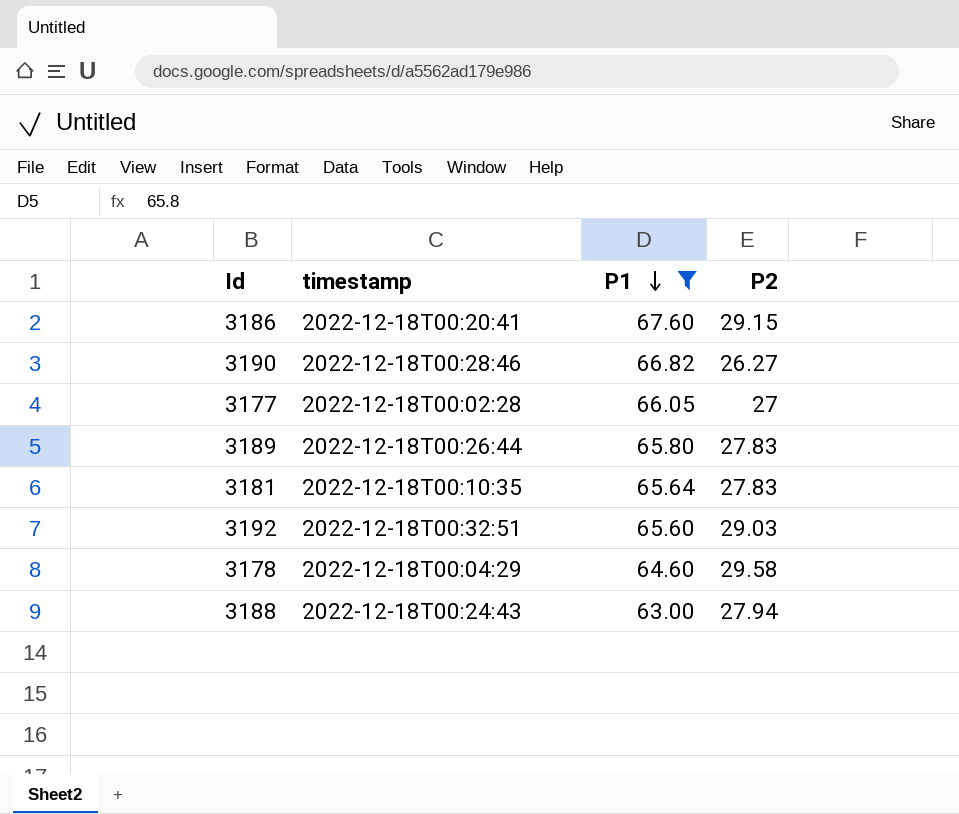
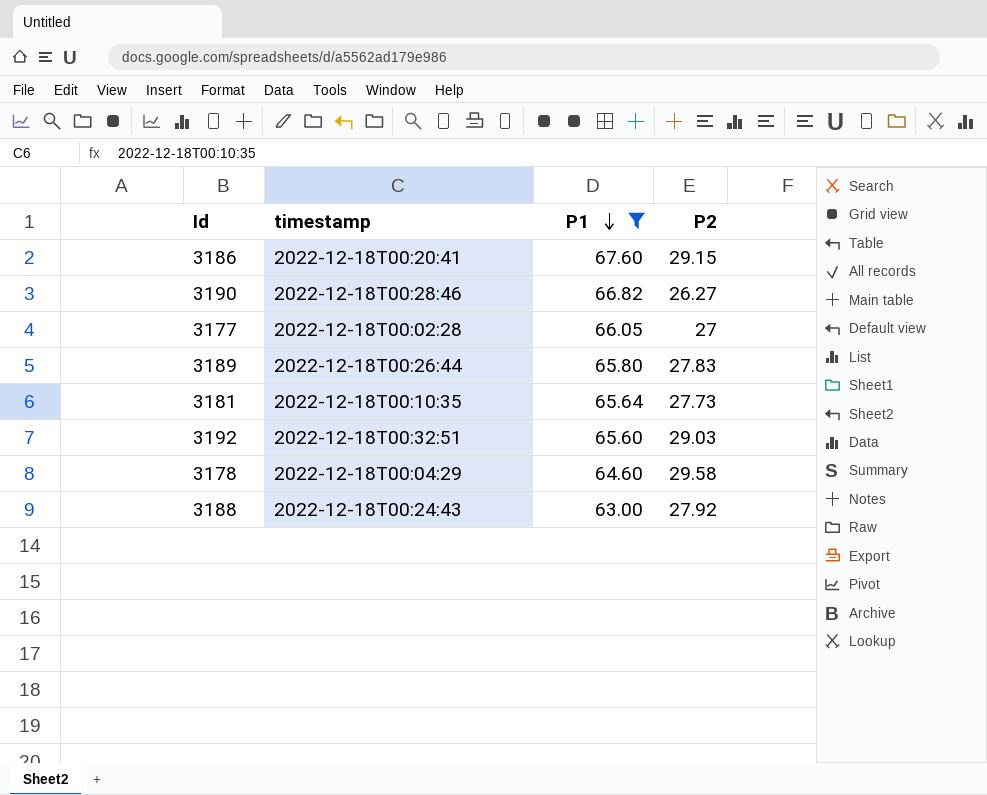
3181 | P2: 27.83 -> 27.73
3188 | P2: 27.94 -> 27.92

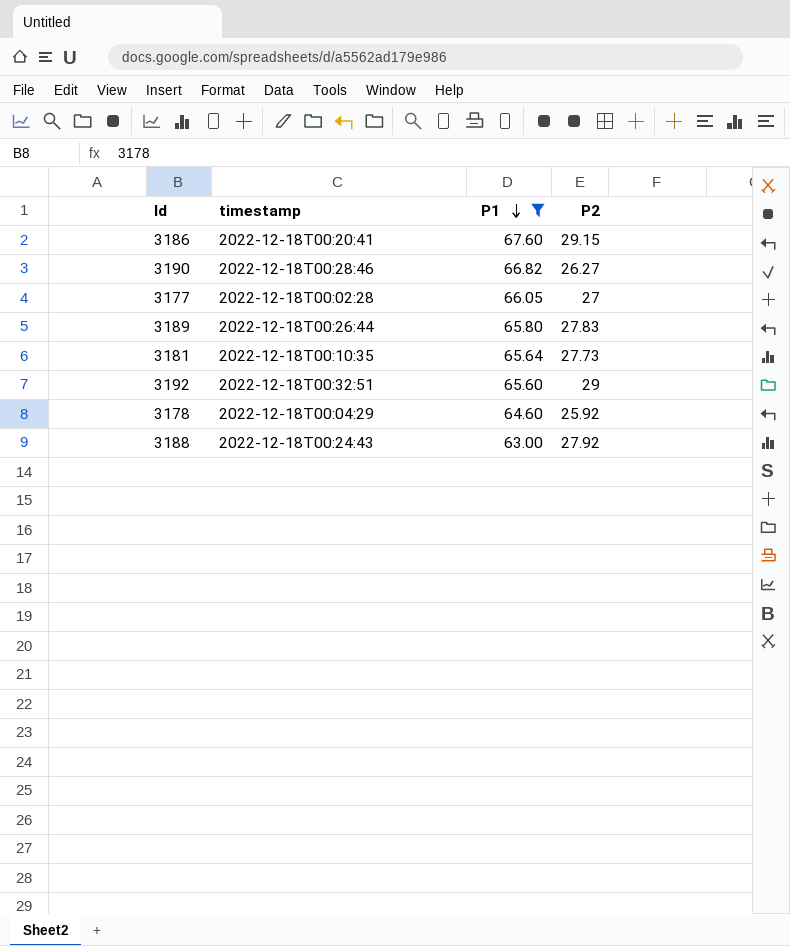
3192 | P2: 29.03 -> 29
3178 | P2: 29.58 -> 25.92

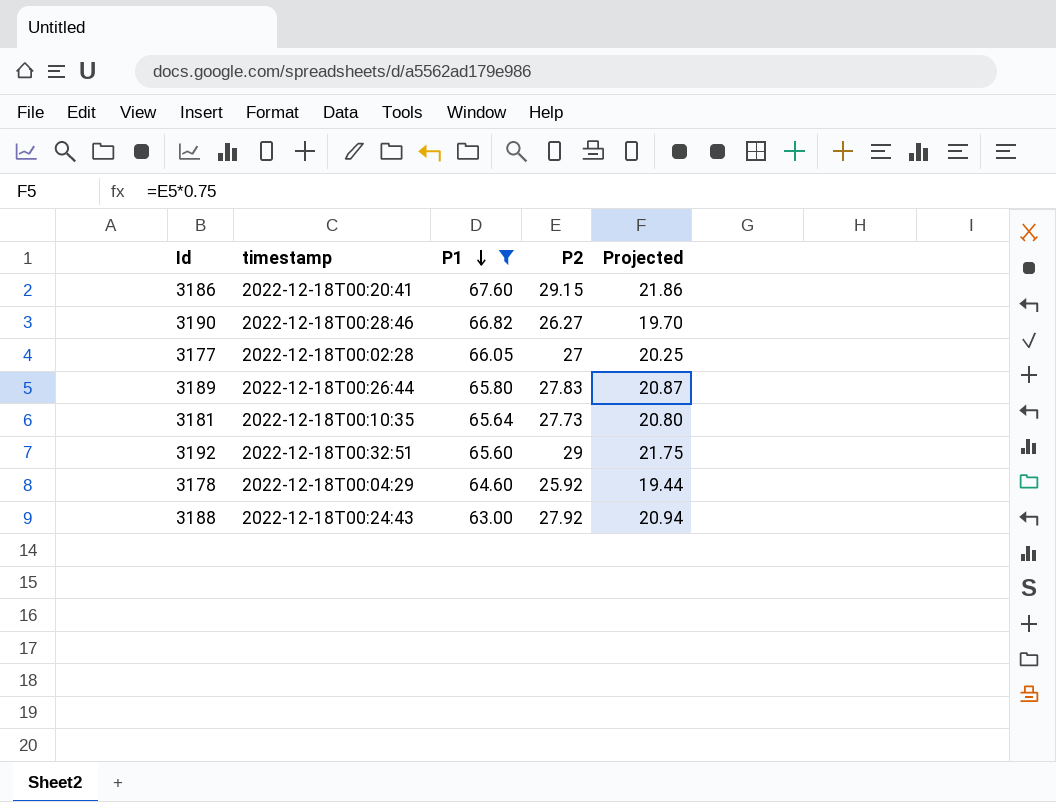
column Projected | formula: none -> [P2] * 0.75

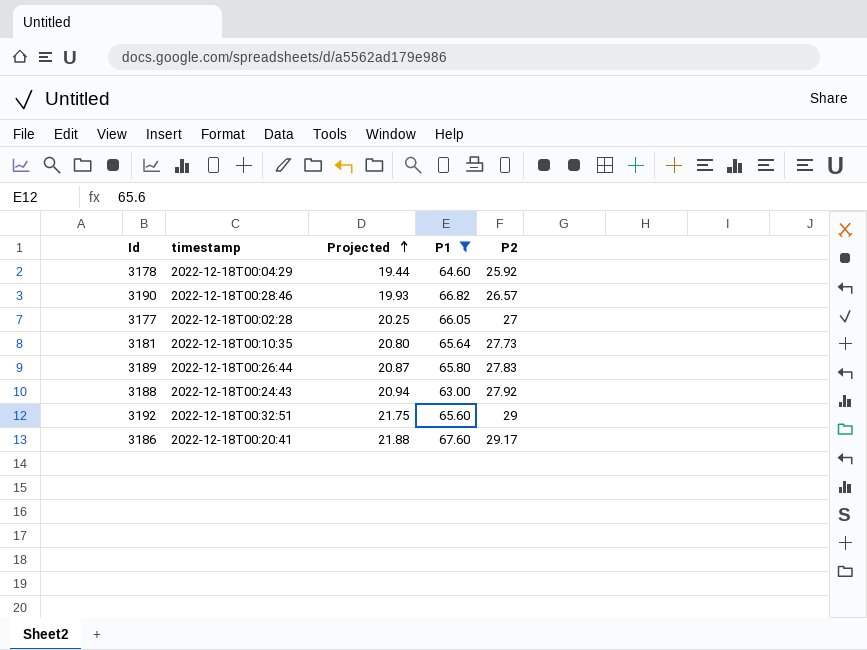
row order: P1 descending -> Projected ascending
column Projected | position: 5 -> 3
3190 | Projected: 19.70 -> 19.93
3190 | P2: 26.27 -> 26.57
3186 | Projected: 21.86 -> 21.88
3186 | P2: 29.15 -> 29.17

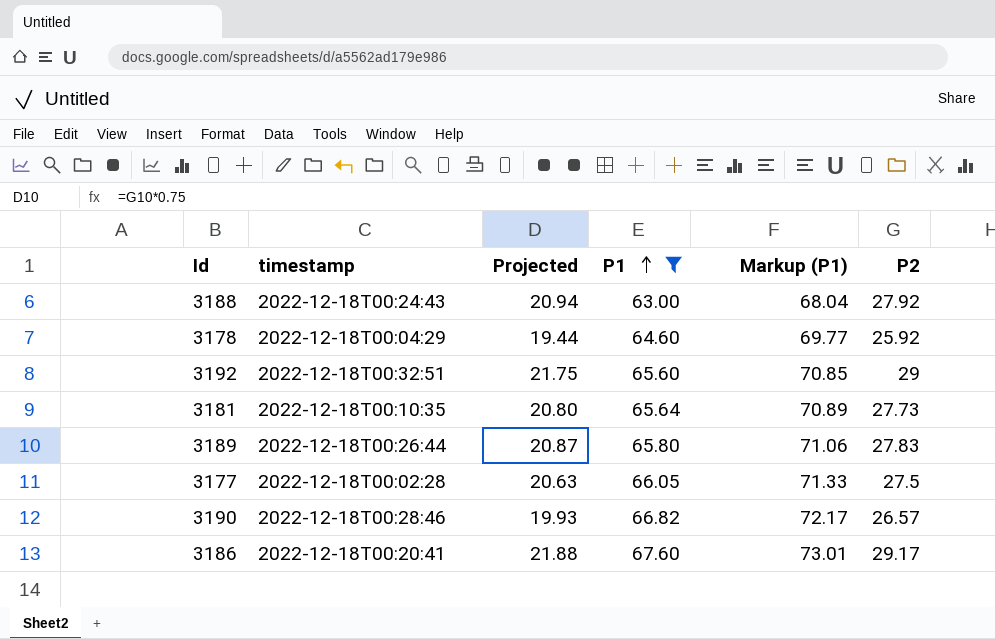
row order: Projected ascending -> P1 ascending
column Markup (P1) | formula: none -> [P1] * 1.08
3177 | Projected: 20.25 -> 20.63
3177 | P2: 27 -> 27.5

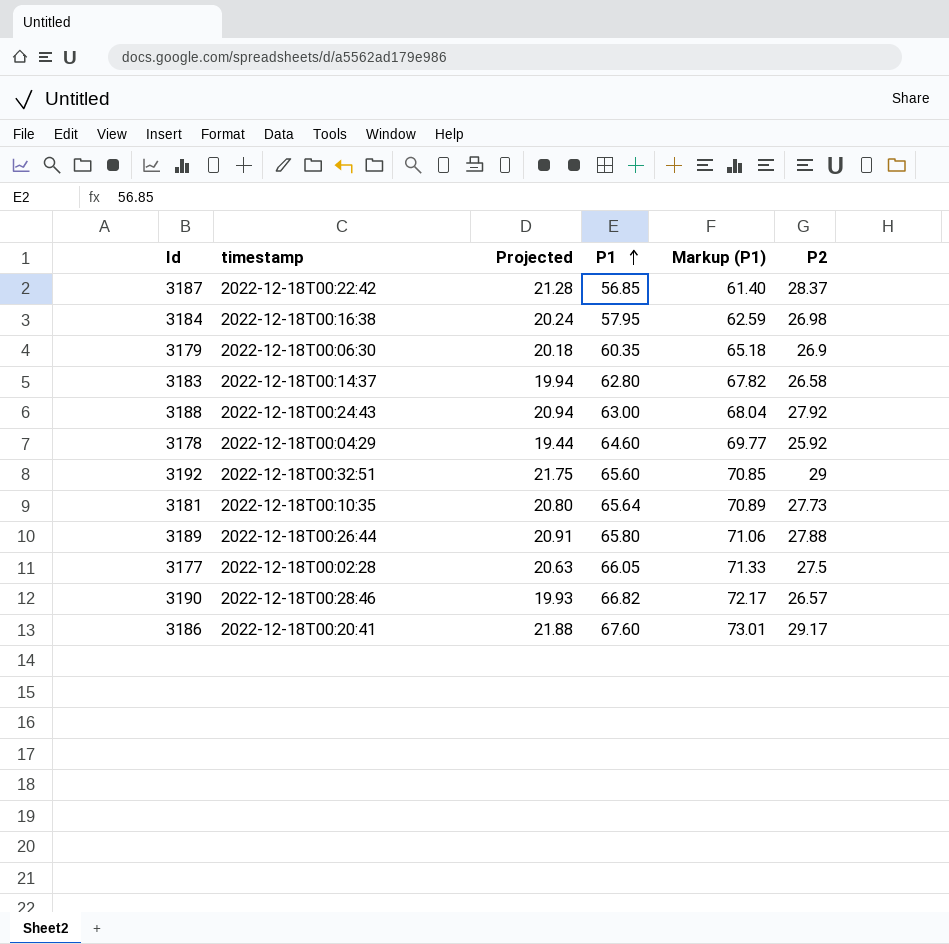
filter: P1 >= 63.00 -> none
3189 | Projected: 20.87 -> 20.91
3189 | P2: 27.83 -> 27.88

